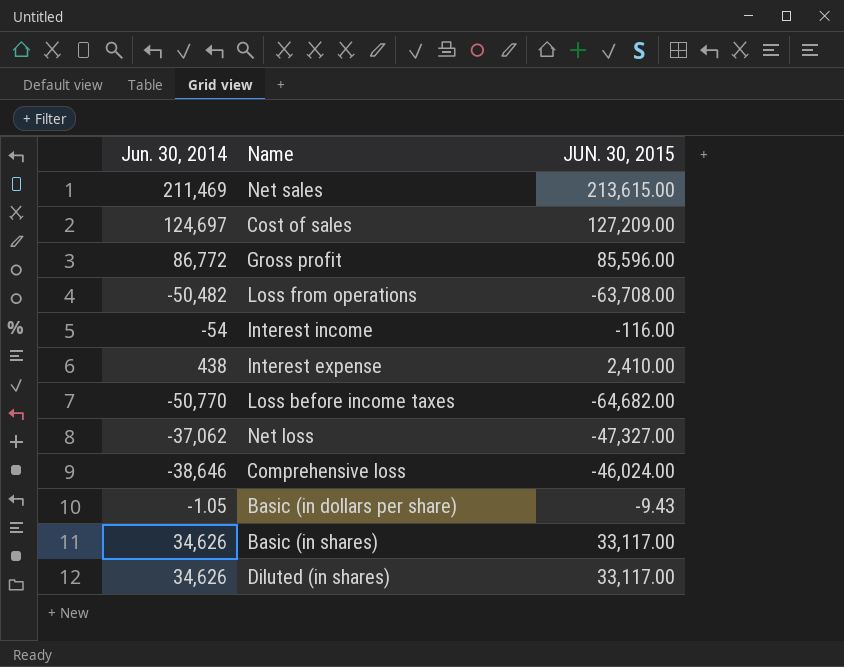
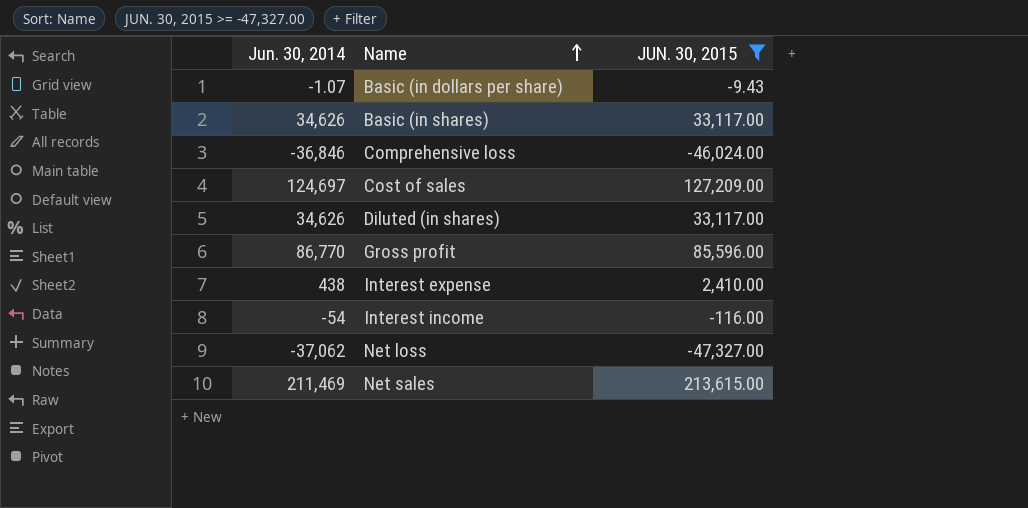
filter: none -> JUN. 30, 2015 >= -47,327.00
row order: none -> Name ascending
Basic (in dollars per share) | Jun. 30, 2014: -1.05 -> -1.07
Comprehensive loss | Jun. 30, 2014: -38,646 -> -36,846
Gross profit | Jun. 30, 2014: 86,772 -> 86,770

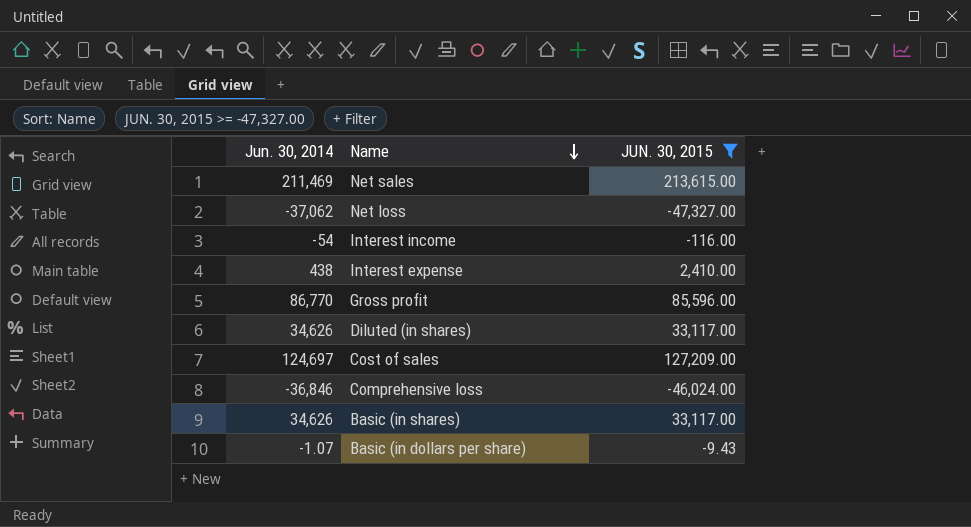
row order: Name ascending -> Name descending

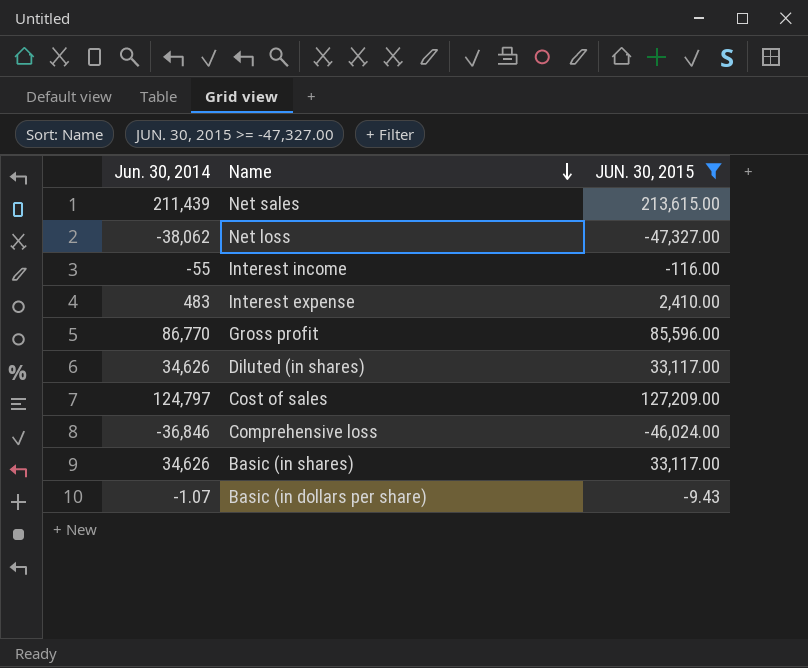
Net sales | Jun. 30, 2014: 211,469 -> 211,439
Net loss | Jun. 30, 2014: -37,062 -> -38,062
Interest income | Jun. 30, 2014: -54 -> -55
Interest expense | Jun. 30, 2014: 438 -> 483
Cost of sales | Jun. 30, 2014: 124,697 -> 124,797

